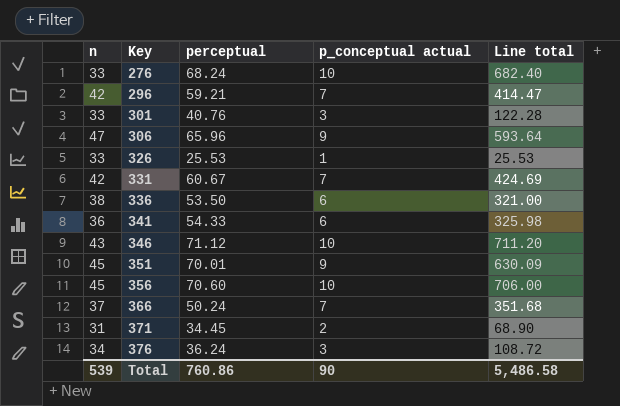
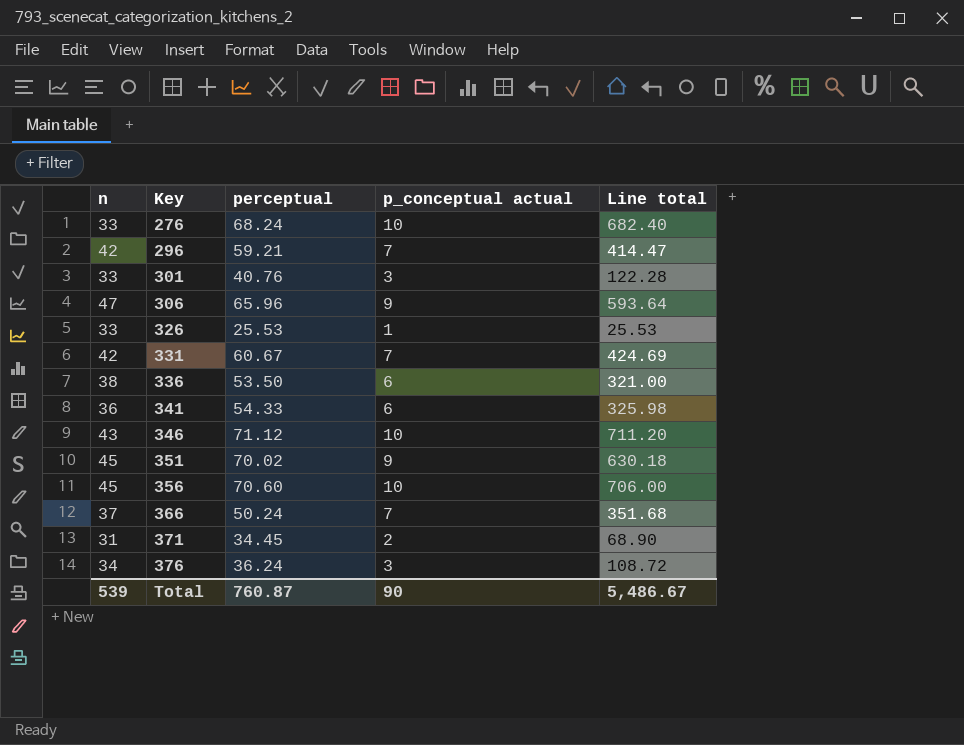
351 | perceptual: 70.01 -> 70.02
351 | Line total: 630.09 -> 630.18
Total | perceptual: 760.86 -> 760.87
Total | Line total: 5,486.58 -> 5,486.67

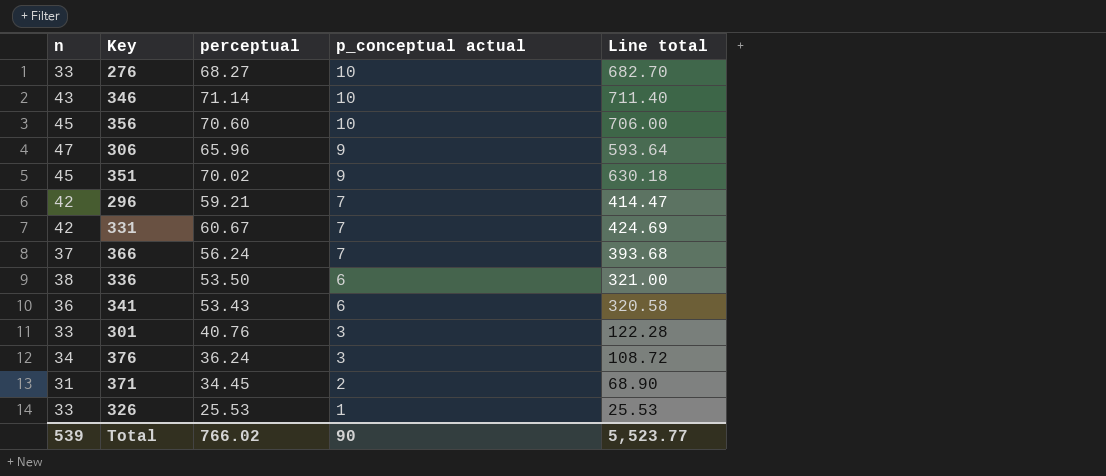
row order: Key ascending -> p_conceptual actual descending
276 | perceptual: 68.24 -> 68.27
276 | Line total: 682.40 -> 682.70
346 | perceptual: 71.12 -> 71.14
346 | Line total: 711.20 -> 711.40
366 | perceptual: 50.24 -> 56.24
366 | Line total: 351.68 -> 393.68
341 | perceptual: 54.33 -> 53.43
341 | Line total: 325.98 -> 320.58
Total | perceptual: 760.87 -> 766.02
Total | Line total: 5,486.67 -> 5,523.77

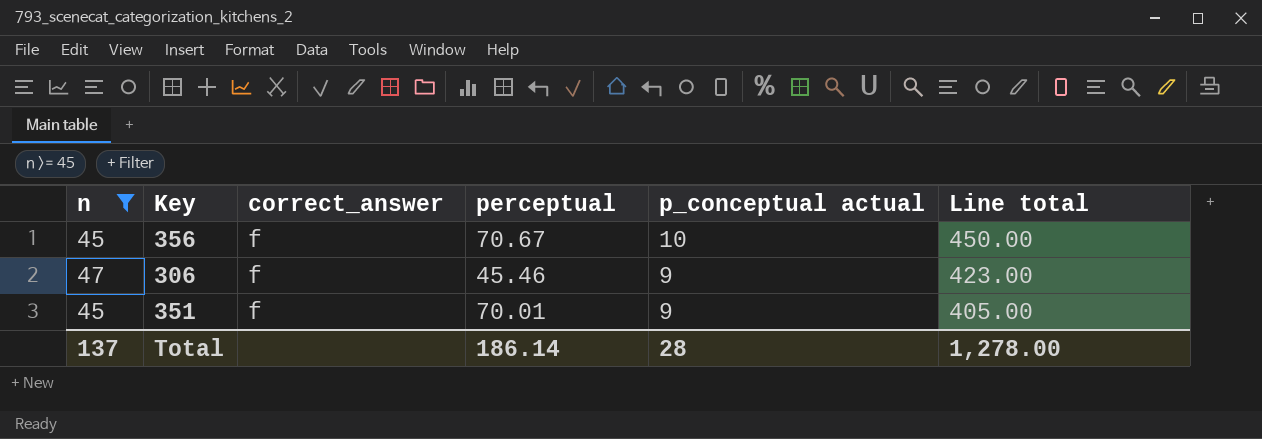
filter: none -> n >= 45
column correct_answer | position: none -> 3
column Line total | formula: [perceptual] * [p_conceptual actual] -> [n] * [p_conceptual actual]
356 | perceptual: 70.60 -> 70.67
306 | perceptual: 65.96 -> 45.46
351 | perceptual: 70.02 -> 70.01
Total | n: 539 -> 137
Total | perceptual: 766.02 -> 186.14
Total | p_conceptual actual: 90 -> 28
Total | Line total: 5,523.77 -> 1,278.00

